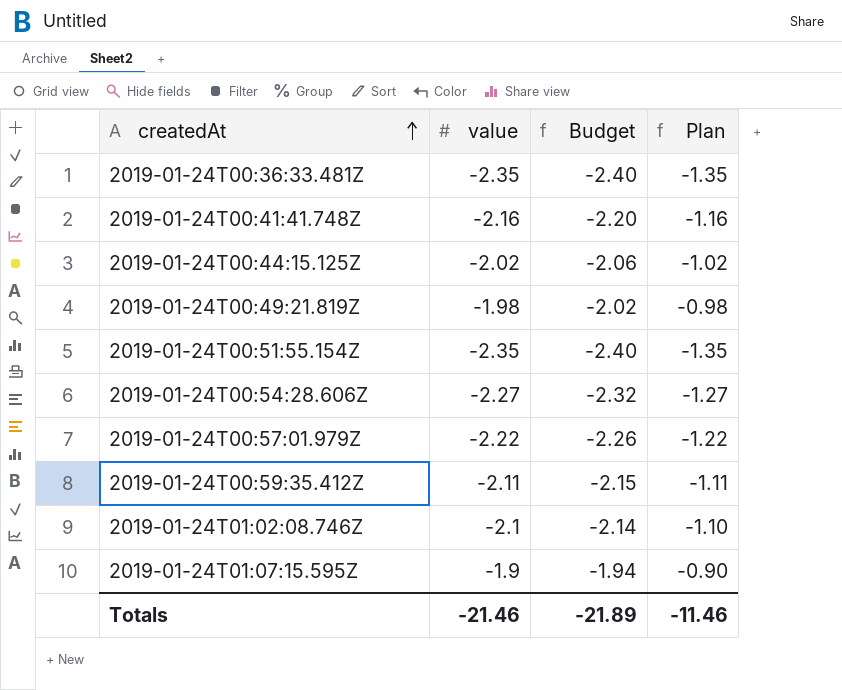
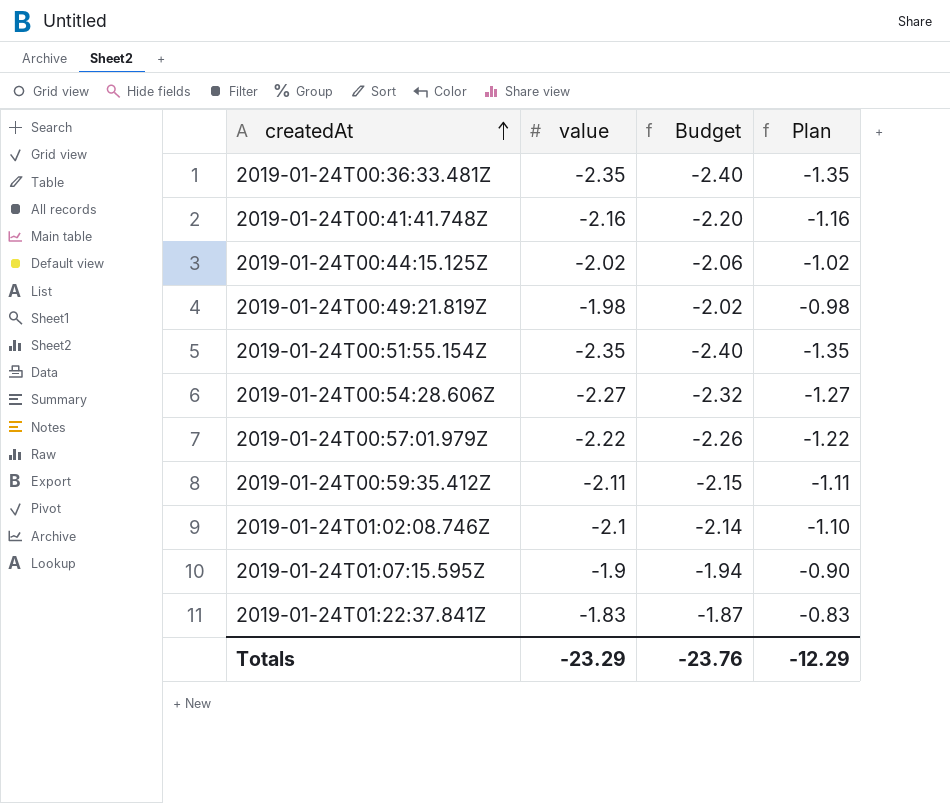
row 2019-01-24T01:22:37.841Z: none -> -1.83 | -1.87 | -0.83
Totals | value: -21.46 -> -23.29
Totals | Budget: -21.89 -> -23.76
Totals | Plan: -11.46 -> -12.29

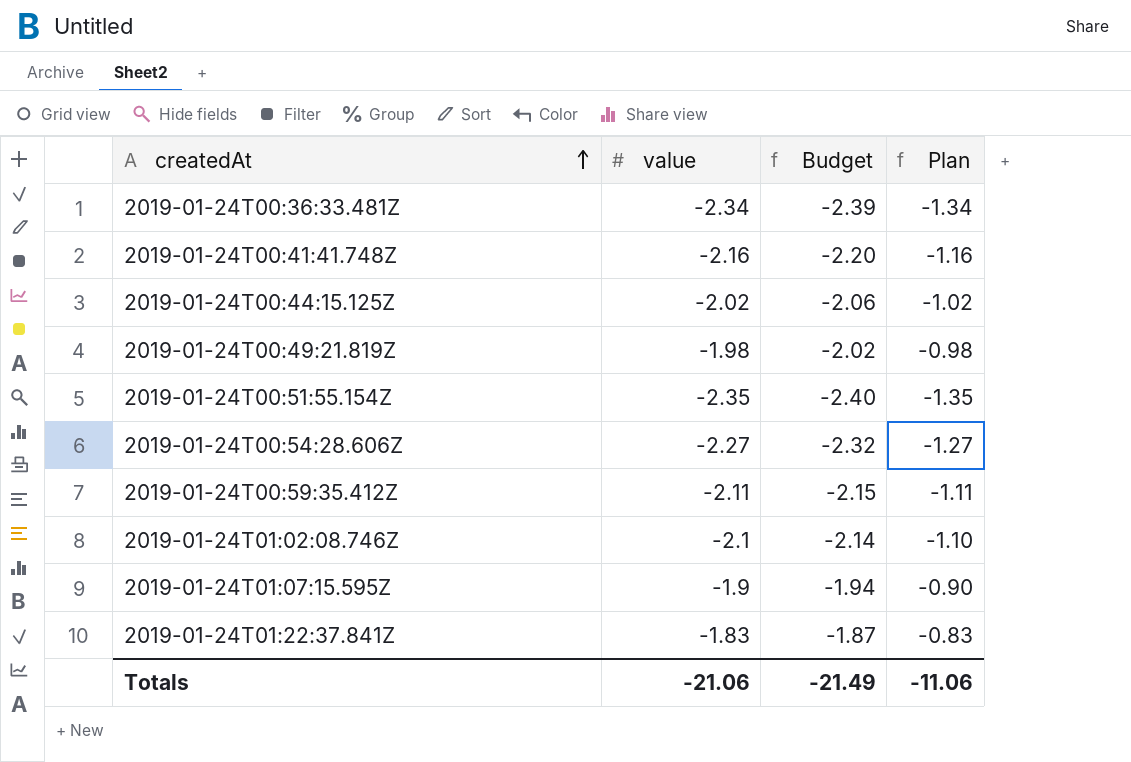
row 2019-01-24T00:57:01.979Z: -2.22 | -2.26 | -1.22 -> none
2019-01-24T00:36:33.481Z | value: -2.35 -> -2.34
2019-01-24T00:36:33.481Z | Budget: -2.40 -> -2.39
2019-01-24T00:36:33.481Z | Plan: -1.35 -> -1.34
Totals | value: -23.29 -> -21.06
Totals | Budget: -23.76 -> -21.49
Totals | Plan: -12.29 -> -11.06

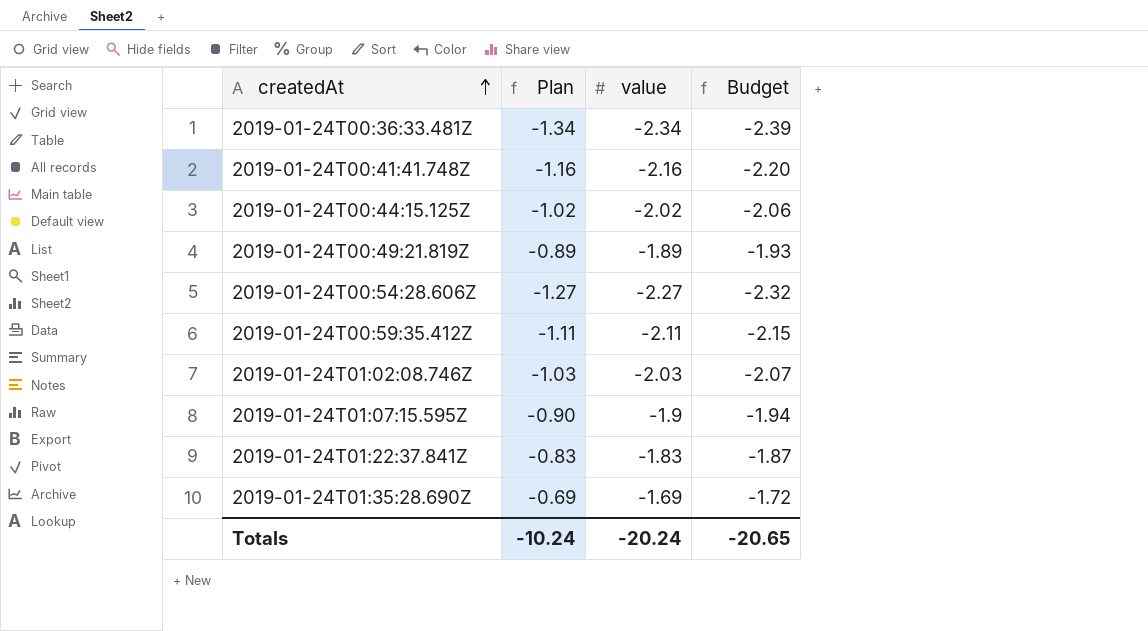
column Plan | position: 4 -> 2
row 2019-01-24T00:51:55.154Z: -2.35 | -2.40 | -1.35 -> none
2019-01-24T00:49:21.819Z | Plan: -0.98 -> -0.89
2019-01-24T00:49:21.819Z | value: -1.98 -> -1.89
2019-01-24T00:49:21.819Z | Budget: -2.02 -> -1.93
2019-01-24T01:02:08.746Z | Plan: -1.10 -> -1.03
2019-01-24T01:02:08.746Z | value: -2.1 -> -2.03
2019-01-24T01:02:08.746Z | Budget: -2.14 -> -2.07
row 2019-01-24T01:35:28.690Z: none -> -0.69 | -1.69 | -1.72
Totals | Plan: -11.06 -> -10.24
Totals | value: -21.06 -> -20.24
Totals | Budget: -21.49 -> -20.65

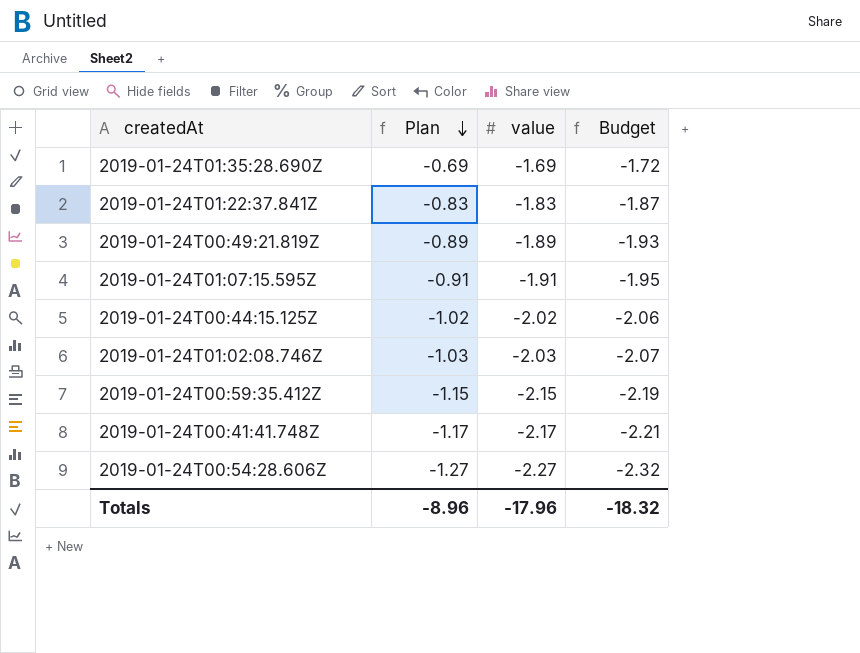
row order: createdAt ascending -> Plan descending
row 2019-01-24T00:36:33.481Z: -1.34 | -2.34 | -2.39 -> none
2019-01-24T01:07:15.595Z | Plan: -0.90 -> -0.91
2019-01-24T01:07:15.595Z | value: -1.9 -> -1.91
2019-01-24T01:07:15.595Z | Budget: -1.94 -> -1.95
2019-01-24T00:59:35.412Z | Plan: -1.11 -> -1.15
2019-01-24T00:59:35.412Z | value: -2.11 -> -2.15
2019-01-24T00:59:35.412Z | Budget: -2.15 -> -2.19
2019-01-24T00:41:41.748Z | Plan: -1.16 -> -1.17
2019-01-24T00:41:41.748Z | value: -2.16 -> -2.17
2019-01-24T00:41:41.748Z | Budget: -2.20 -> -2.21
Totals | Plan: -10.24 -> -8.96
Totals | value: -20.24 -> -17.96
Totals | Budget: -20.65 -> -18.32

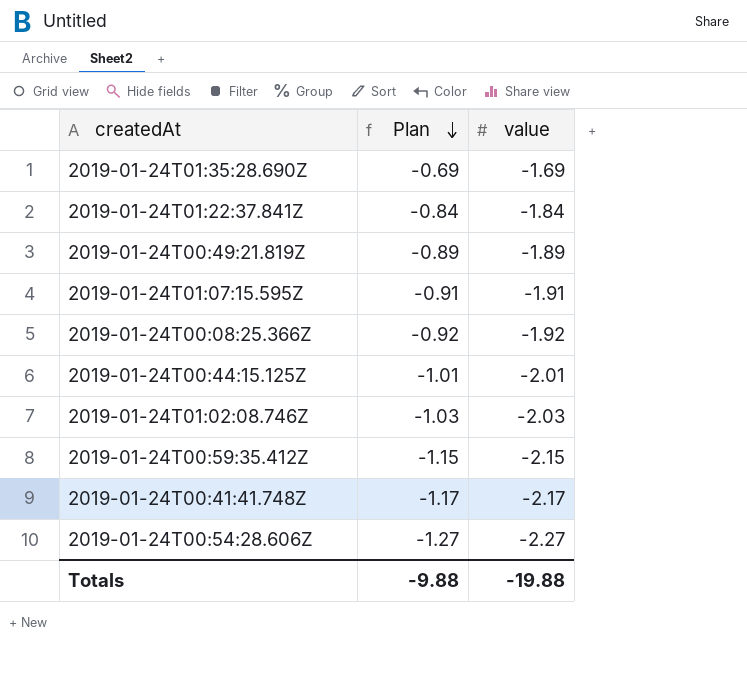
column Budget | formula: [value] * 1.02 -> none
2019-01-24T01:22:37.841Z | Plan: -0.83 -> -0.84
2019-01-24T01:22:37.841Z | value: -1.83 -> -1.84
row 2019-01-24T00:08:25.366Z: none -> -0.92 | -1.92
2019-01-24T00:44:15.125Z | Plan: -1.02 -> -1.01
2019-01-24T00:44:15.125Z | value: -2.02 -> -2.01
Totals | Plan: -8.96 -> -9.88
Totals | value: -17.96 -> -19.88

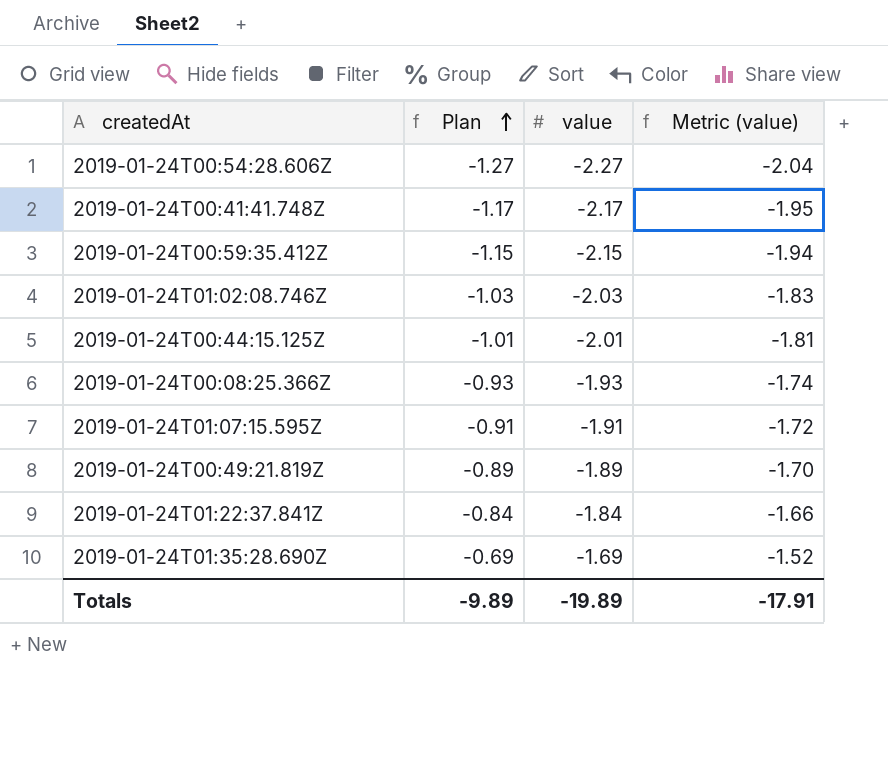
row order: Plan descending -> Plan ascending
column Metric (value) | formula: none -> [value] * 0.9
2019-01-24T00:08:25.366Z | Plan: -0.92 -> -0.93
2019-01-24T00:08:25.366Z | value: -1.92 -> -1.93
Totals | Plan: -9.88 -> -9.89
Totals | value: -19.88 -> -19.89

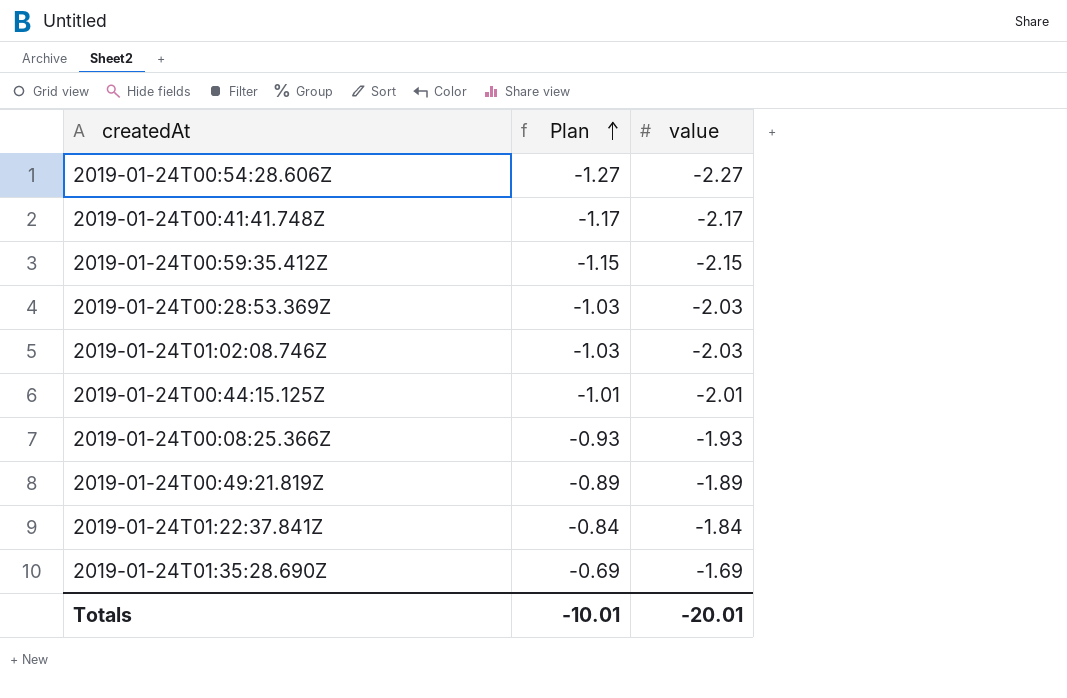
column Metric (value) | formula: [value] * 0.9 -> none
row 2019-01-24T01:07:15.595Z: -0.91 | -1.91 | -1.72 -> none
row 2019-01-24T00:28:53.369Z: none -> -1.03 | -2.03
Totals | Plan: -9.89 -> -10.01
Totals | value: -19.89 -> -20.01

